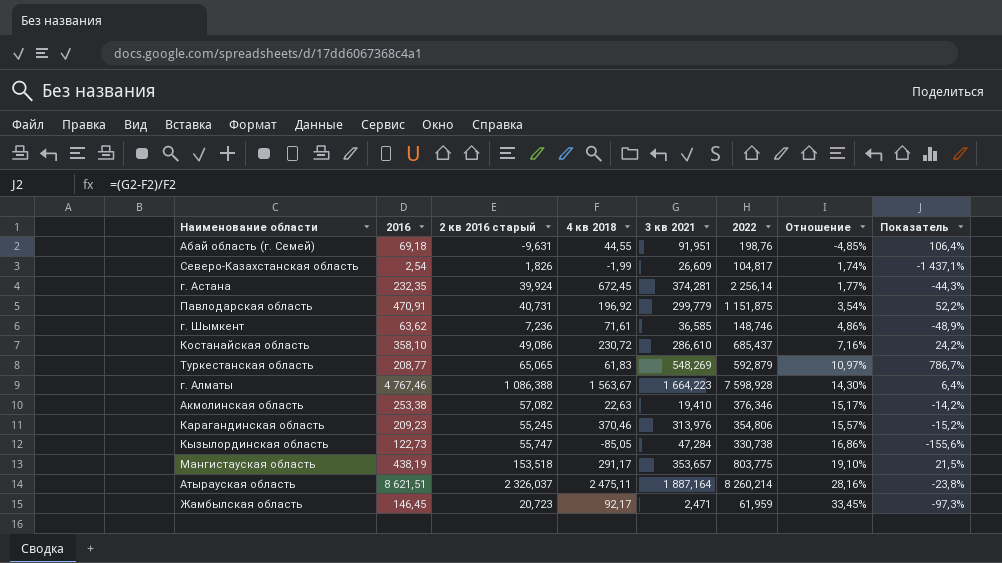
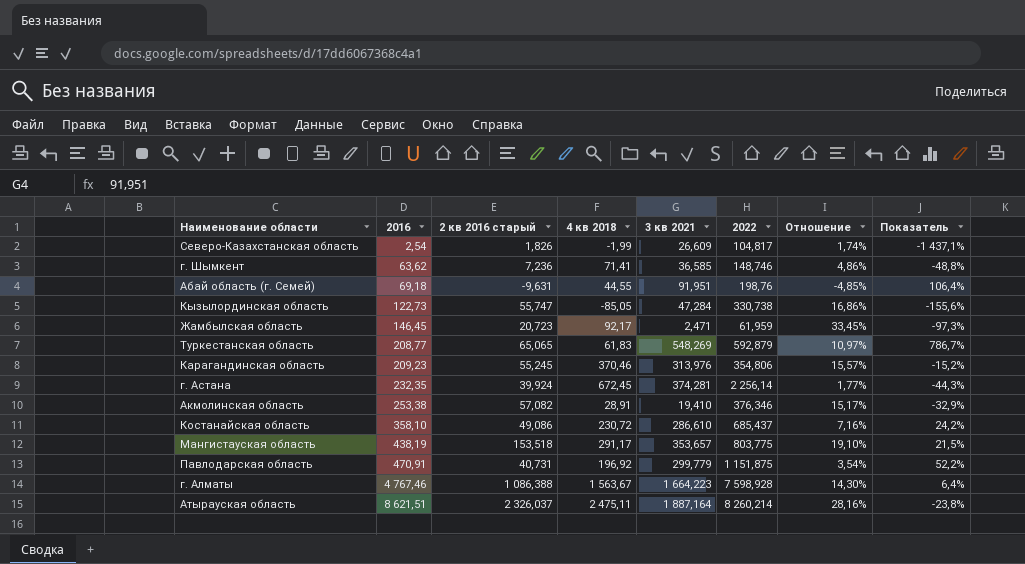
row order: Отношение ascending -> 2016 ascending
г. Шымкент | 4 кв 2018: 71,61 -> 71,41
г. Шымкент | Показатель: -48,9% -> -48,8%
Акмолинская область | 4 кв 2018: 22,63 -> 28,91
Акмолинская область | Показатель: -14,2% -> -32,9%

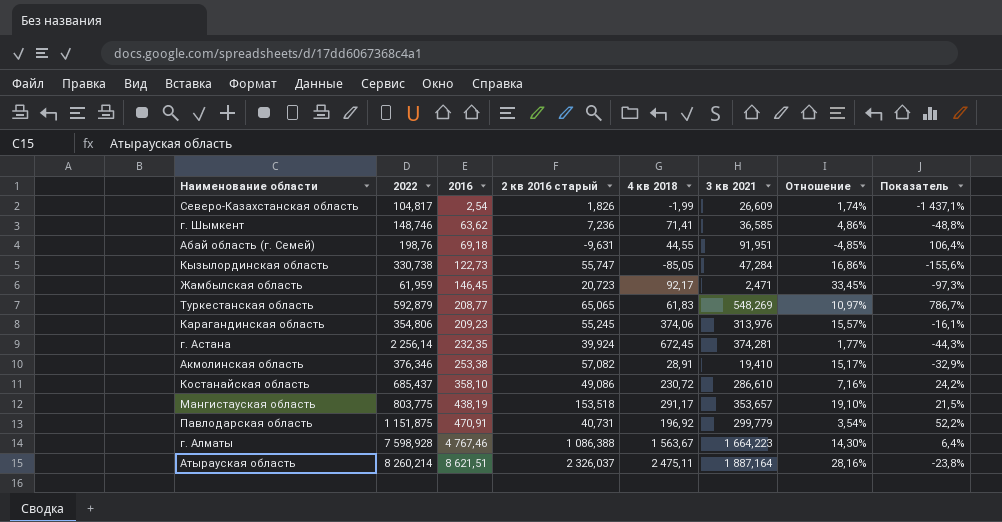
column 2022 | position: 6 -> 2
Карагандинская область | 4 кв 2018: 370,46 -> 374,06
Карагандинская область | Показатель: -15,2% -> -16,1%

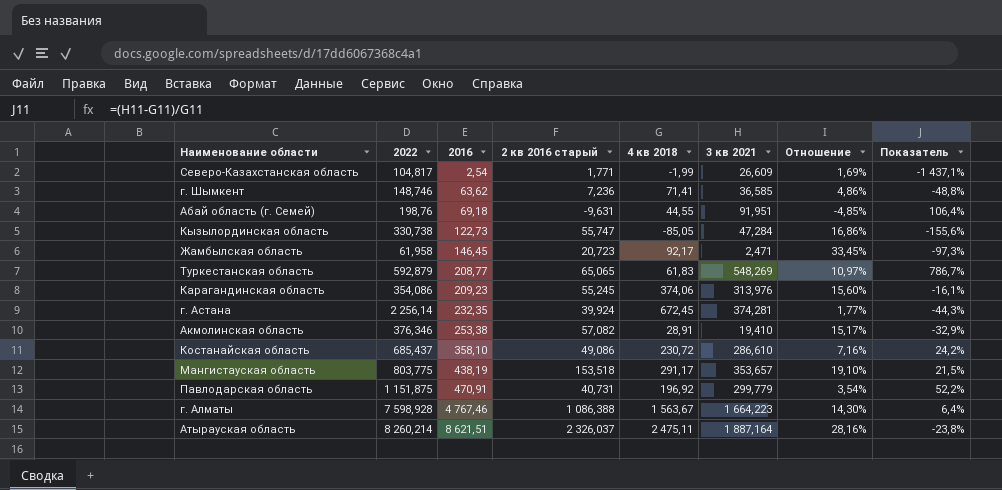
Северо-Казахстанская область | 2 кв 2016 старый: 1,826 -> 1,771
Северо-Казахстанская область | Отношение: 1,74% -> 1,69%
Жамбылская область | 2022: 61,959 -> 61,958
Карагандинская область | 2022: 354,806 -> 354,086
Карагандинская область | Отношение: 15,57% -> 15,60%

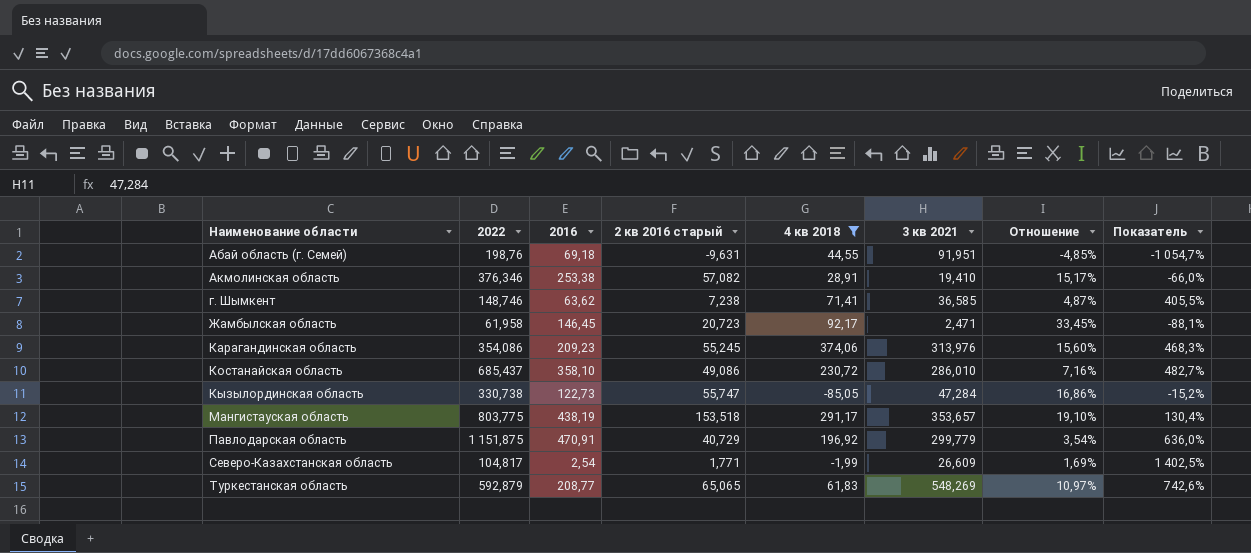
filter: none -> 4 кв 2018 <= 374,06
row order: 2016 ascending -> Наименование области ascending
column Показатель | formula: ([3 кв 2021] - [4 кв 2018]) / [4 кв 2018] -> ([3 кв 2021] - [2 кв 2016 старый]) / [2 кв 2016 старый]
г. Шымкент | 2 кв 2016 старый: 7,236 -> 7,238
г. Шымкент | Отношение: 4,86% -> 4,87%
Костанайская область | 3 кв 2021: 286,610 -> 286,010
Павлодарская область | 2 кв 2016 старый: 40,731 -> 40,729

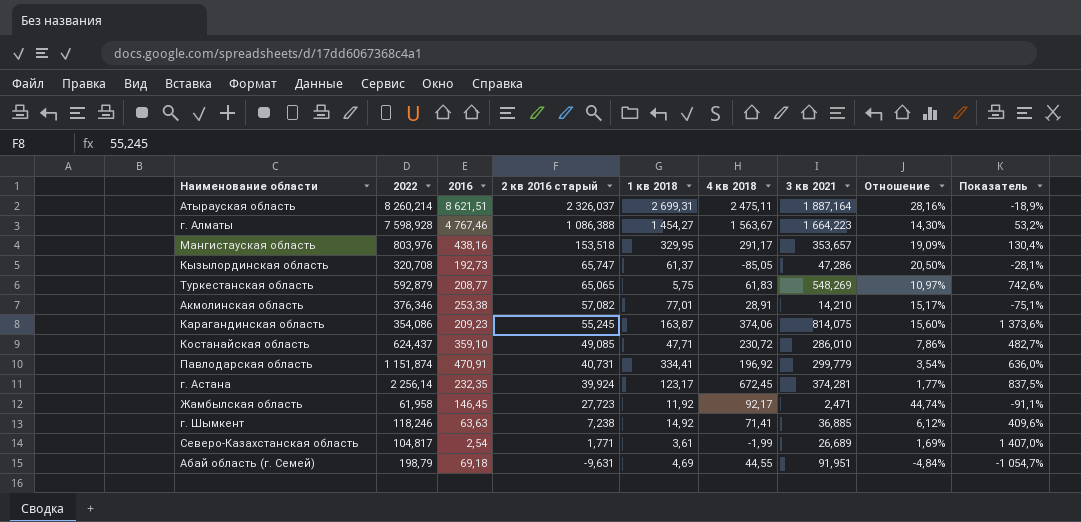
filter: 4 кв 2018 <= 374,06 -> none
row order: Наименование области ascending -> 2 кв 2016 старый descending
column 1 кв 2018 | position: none -> 5
Мангистауская область | 2022: 803,775 -> 803,976
Мангистауская область | 2016: 438,19 -> 438,16
Мангистауская область | Отношение: 19,10% -> 19,09%
Кызылординская область | 2022: 330,738 -> 320,708
Кызылординская область | 2016: 122,73 -> 192,73
Кызылординская область | 2 кв 2016 старый: 55,747 -> 65,747
Кызылординская область | 3 кв 2021: 47,284 -> 47,286
Кызылординская область | Отношение: 16,86% -> 20,50%
Кызылординская область | Показатель: -15,2% -> -28,1%
Акмолинская область | 3 кв 2021: 19,410 -> 14,210
Акмолинская область | Показатель: -66,0% -> -75,1%
Карагандинская область | 3 кв 2021: 313,976 -> 814,075
Карагандинская область | Показатель: 468,3% -> 1 373,6%
Костанайская область | 2022: 685,437 -> 624,437
Костанайская область | 2016: 358,10 -> 359,10
Костанайская область | 2 кв 2016 старый: 49,086 -> 49,085
Костанайская область | Отношение: 7,16% -> 7,86%
Павлодарская область | 2022: 1 151,875 -> 1 151,874
Павлодарская область | 2 кв 2016 старый: 40,729 -> 40,731
Жамбылская область | 2 кв 2016 старый: 20,723 -> 27,723
Жамбылская область | Отношение: 33,45% -> 44,74%
Жамбылская область | Показатель: -88,1% -> -91,1%
г. Шымкент | 2022: 148,746 -> 118,246
г. Шымкент | 2016: 63,62 -> 63,63
г. Шымкент | 3 кв 2021: 36,585 -> 36,885
г. Шымкент | Отношение: 4,87% -> 6,12%
г. Шымкент | Показатель: 405,5% -> 409,6%
Северо-Казахстанская область | 3 кв 2021: 26,609 -> 26,689
Северо-Казахстанская область | Показатель: 1 402,5% -> 1 407,0%
Абай область (г. Семей) | 2022: 198,76 -> 198,79
Абай область (г. Семей) | Отношение: -4,85% -> -4,84%

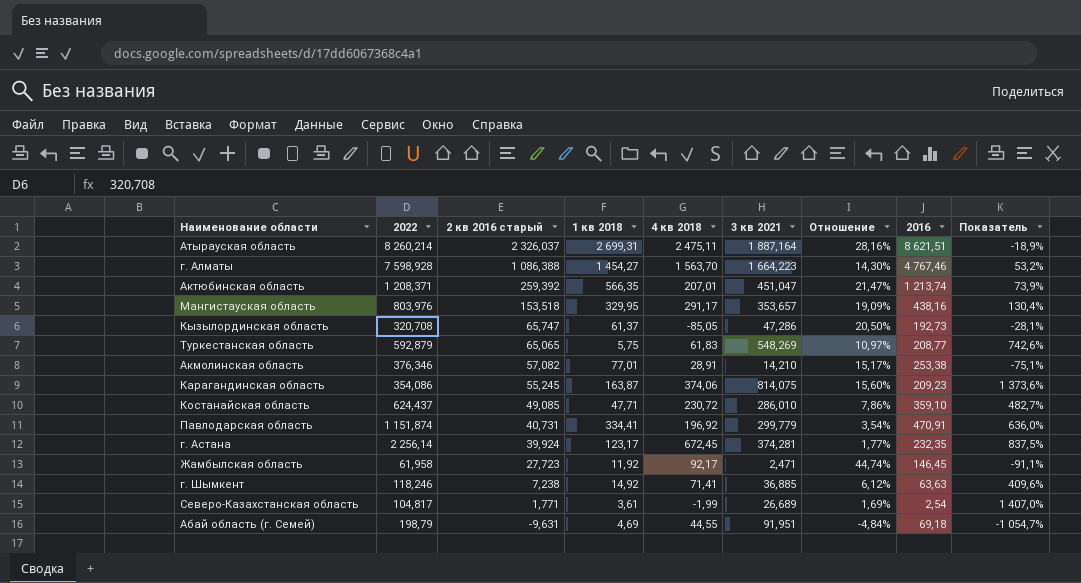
column 2016 | position: 3 -> 8
г. Алматы | 4 кв 2018: 1 563,67 -> 1 563,70
row Актюбинская область: none -> 1 208,371 | 259,392 | 566,35 | 207,01 | 451,047 | 21,47% | 1 213,74 | 73,9%

